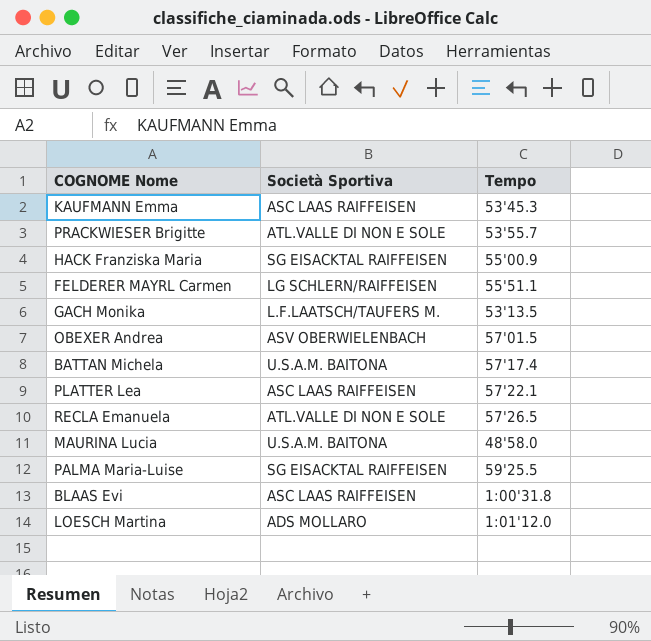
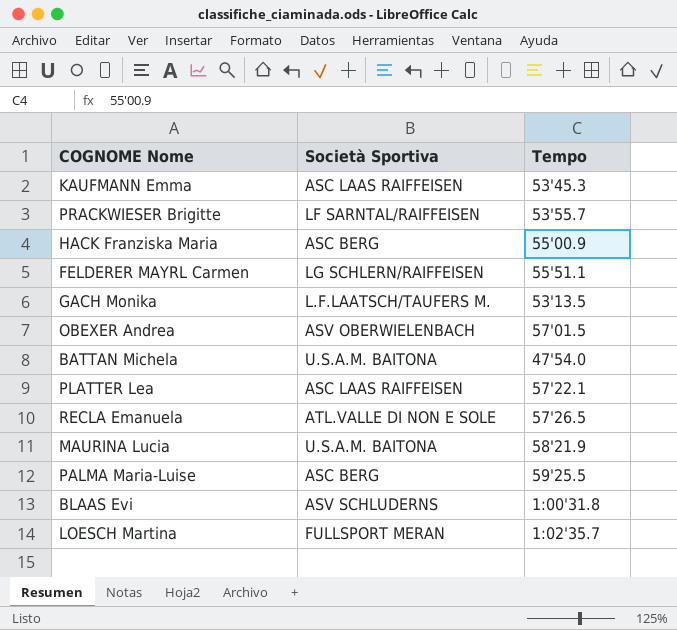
PRACKWIESER Brigitte | Società Sportiva: ATL.VALLE DI NON E SOLE -> LF SARNTAL/RAIFFEISEN
HACK Franziska Maria | Società Sportiva: SG EISACKTAL RAIFFEISEN -> ASC BERG
BATTAN Michela | Tempo: 57'17.4 -> 47'54.0
MAURINA Lucia | Tempo: 48'58.0 -> 58'21.9
PALMA Maria-Luise | Società Sportiva: SG EISACKTAL RAIFFEISEN -> ASC BERG
BLAAS Evi | Società Sportiva: ASC LAAS RAIFFEISEN -> ASV SCHLUDERNS
LOESCH Martina | Società Sportiva: ADS MOLLARO -> FULLSPORT MERAN
LOESCH Martina | Tempo: 1:01'12.0 -> 1:02'35.7

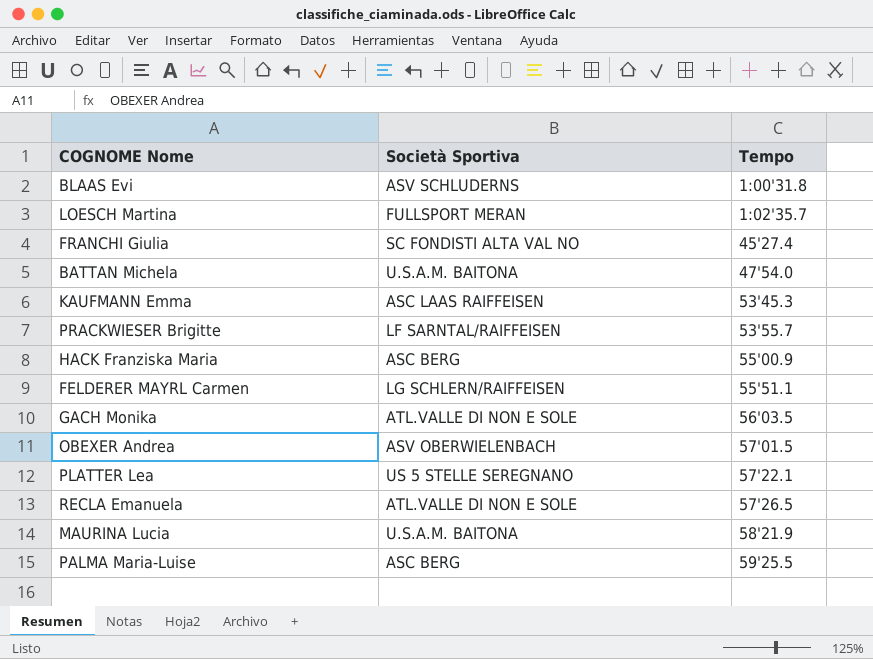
row order: none -> Tempo ascending
row FRANCHI Giulia: none -> SC FONDISTI ALTA VAL NO | 45'27.4
GACH Monika | Società Sportiva: L.F.LAATSCH/TAUFERS M. -> ATL.VALLE DI NON E SOLE
GACH Monika | Tempo: 53'13.5 -> 56'03.5
PLATTER Lea | Società Sportiva: ASC LAAS RAIFFEISEN -> US 5 STELLE SEREGNANO

